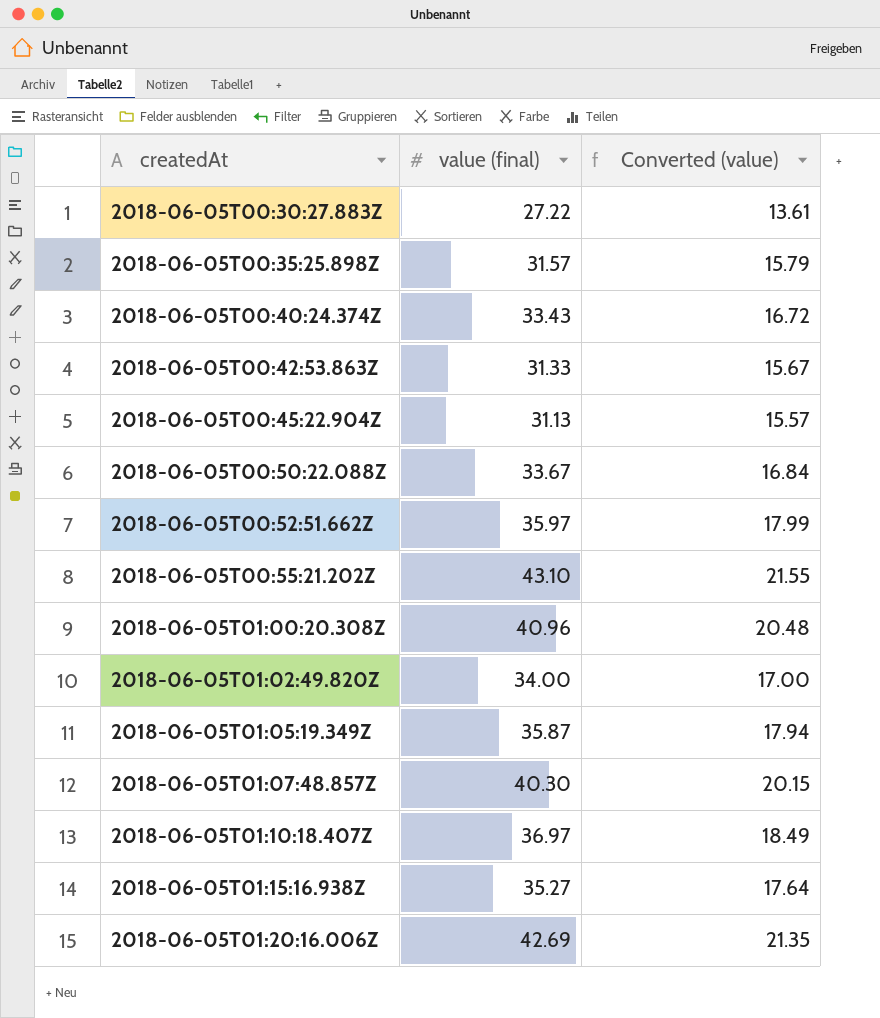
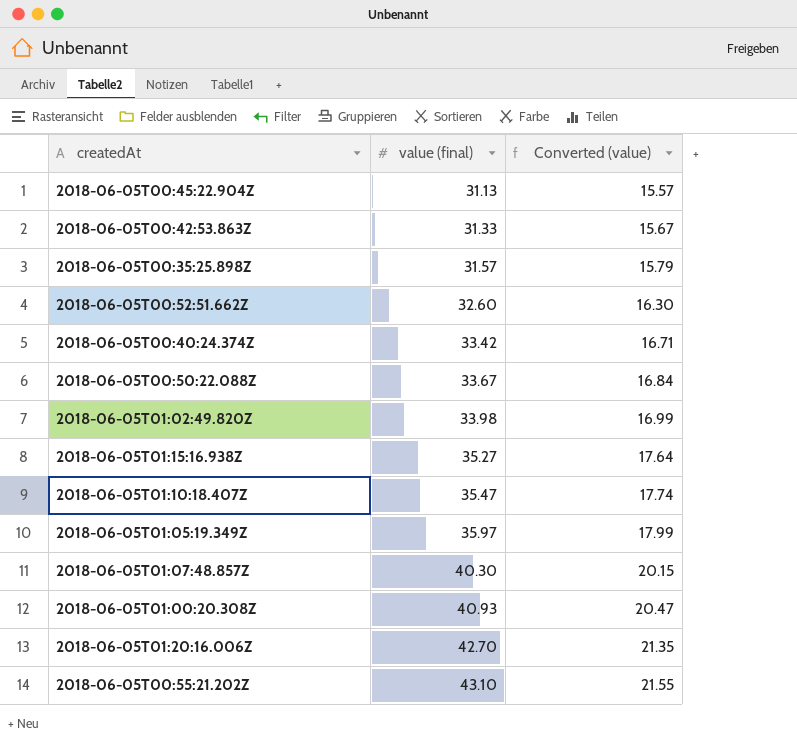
row order: createdAt ascending -> value (final) ascending
row 2018-06-05T00:30:27.883Z: 27.22 | 13.61 -> none
2018-06-05T00:52:51.662Z | value (final): 35.97 -> 32.60
2018-06-05T00:52:51.662Z | Converted (value): 17.99 -> 16.30
2018-06-05T00:40:24.374Z | value (final): 33.43 -> 33.42
2018-06-05T00:40:24.374Z | Converted (value): 16.72 -> 16.71
2018-06-05T01:02:49.820Z | value (final): 34.00 -> 33.98
2018-06-05T01:02:49.820Z | Converted (value): 17.00 -> 16.99
2018-06-05T01:10:18.407Z | value (final): 36.97 -> 35.47
2018-06-05T01:10:18.407Z | Converted (value): 18.49 -> 17.74
2018-06-05T01:05:19.349Z | value (final): 35.87 -> 35.97
2018-06-05T01:05:19.349Z | Converted (value): 17.94 -> 17.99
2018-06-05T01:00:20.308Z | value (final): 40.96 -> 40.93
2018-06-05T01:00:20.308Z | Converted (value): 20.48 -> 20.47
2018-06-05T01:20:16.006Z | value (final): 42.69 -> 42.70

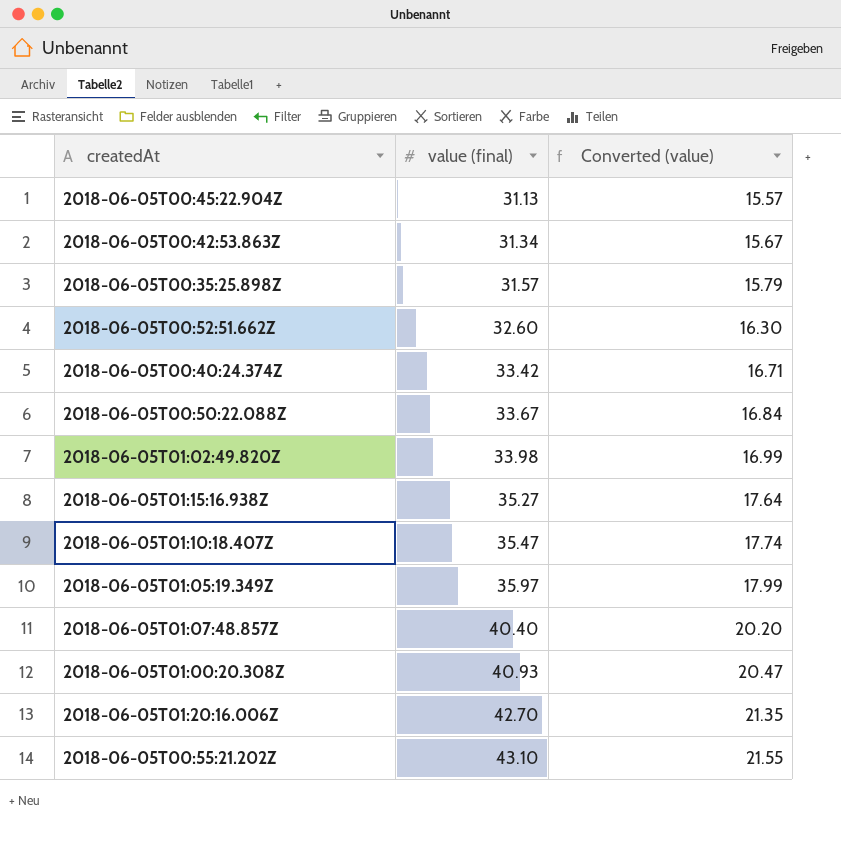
2018-06-05T00:42:53.863Z | value (final): 31.33 -> 31.34
2018-06-05T01:07:48.857Z | value (final): 40.30 -> 40.40
2018-06-05T01:07:48.857Z | Converted (value): 20.15 -> 20.20

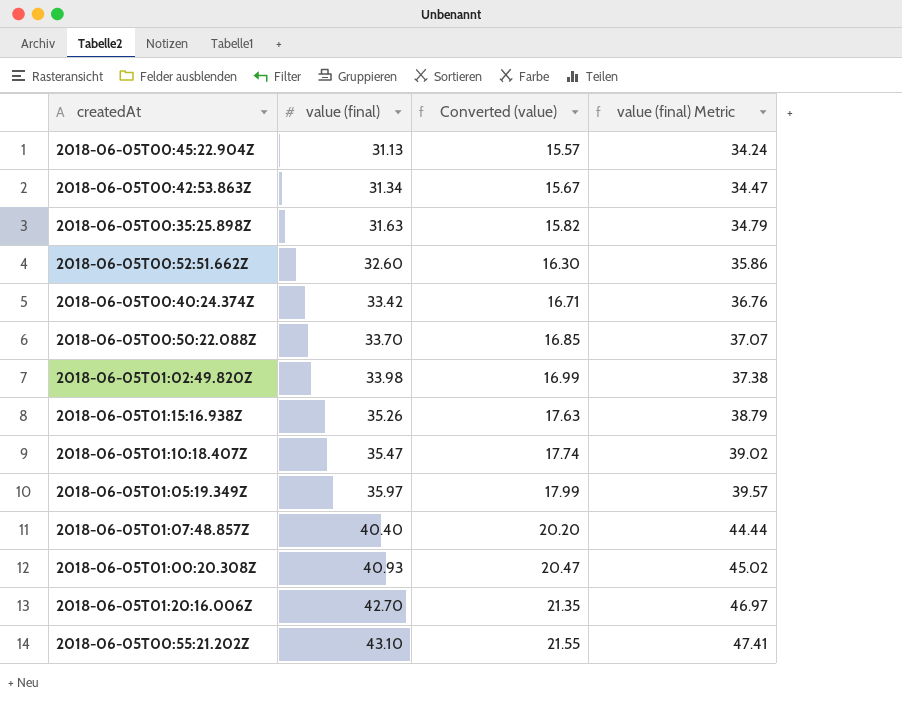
column value (final) Metric | formula: none -> [value (final)] * 1.1
2018-06-05T00:35:25.898Z | value (final): 31.57 -> 31.63
2018-06-05T00:35:25.898Z | Converted (value): 15.79 -> 15.82
2018-06-05T00:50:22.088Z | value (final): 33.67 -> 33.70
2018-06-05T00:50:22.088Z | Converted (value): 16.84 -> 16.85
2018-06-05T01:15:16.938Z | value (final): 35.27 -> 35.26
2018-06-05T01:15:16.938Z | Converted (value): 17.64 -> 17.63

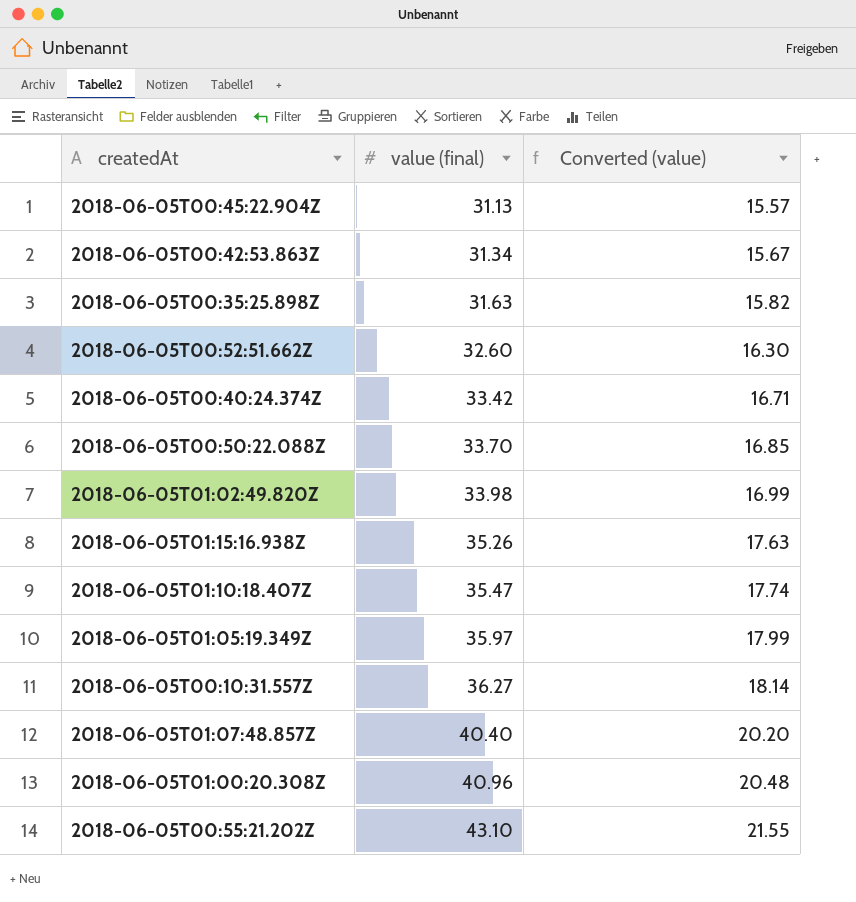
column value (final) Metric | formula: [value (final)] * 1.1 -> none
row 2018-06-05T01:20:16.006Z: 42.70 | 21.35 | 46.97 -> none
row 2018-06-05T00:10:31.557Z: none -> 36.27 | 18.14
2018-06-05T01:00:20.308Z | value (final): 40.93 -> 40.96
2018-06-05T01:00:20.308Z | Converted (value): 20.47 -> 20.48

